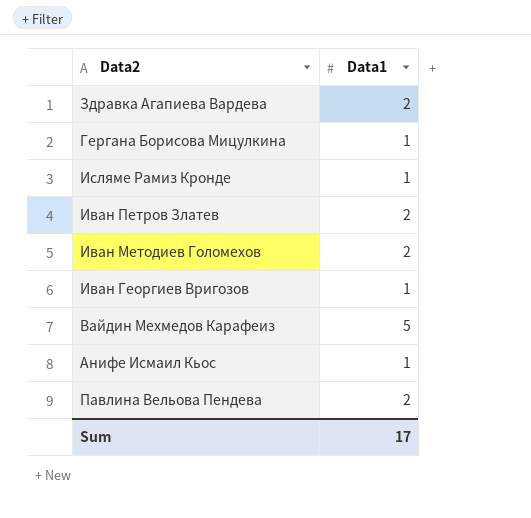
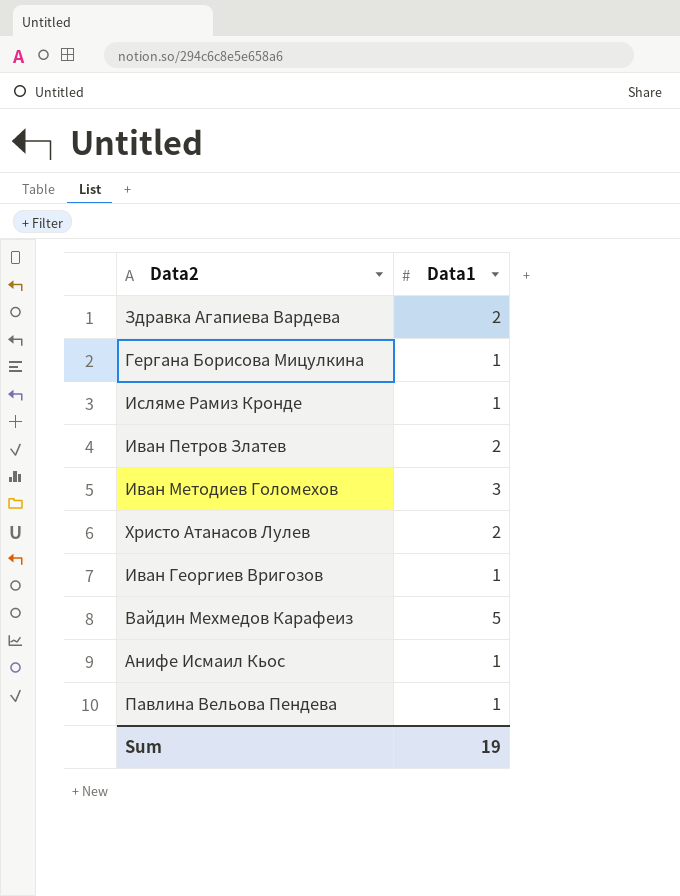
Иван Методиев Голомехов | Data1: 2 -> 3
row Христо Атанасов Лулев: none -> 2
Павлина Вельова Пендева | Data1: 2 -> 1
Sum | Data1: 17 -> 19

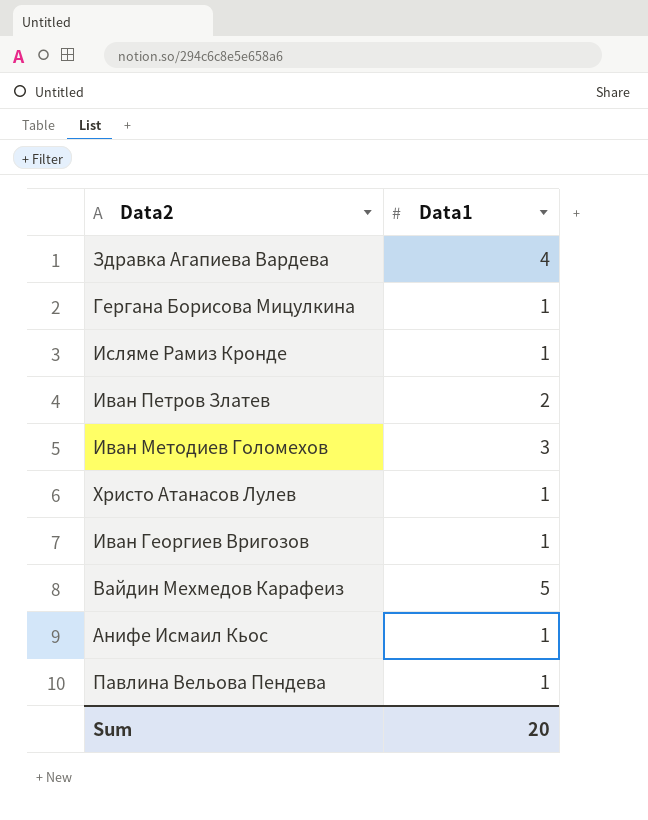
Здравка Агапиева Вардева | Data1: 2 -> 4
Христо Атанасов Лулев | Data1: 2 -> 1
Sum | Data1: 19 -> 20

